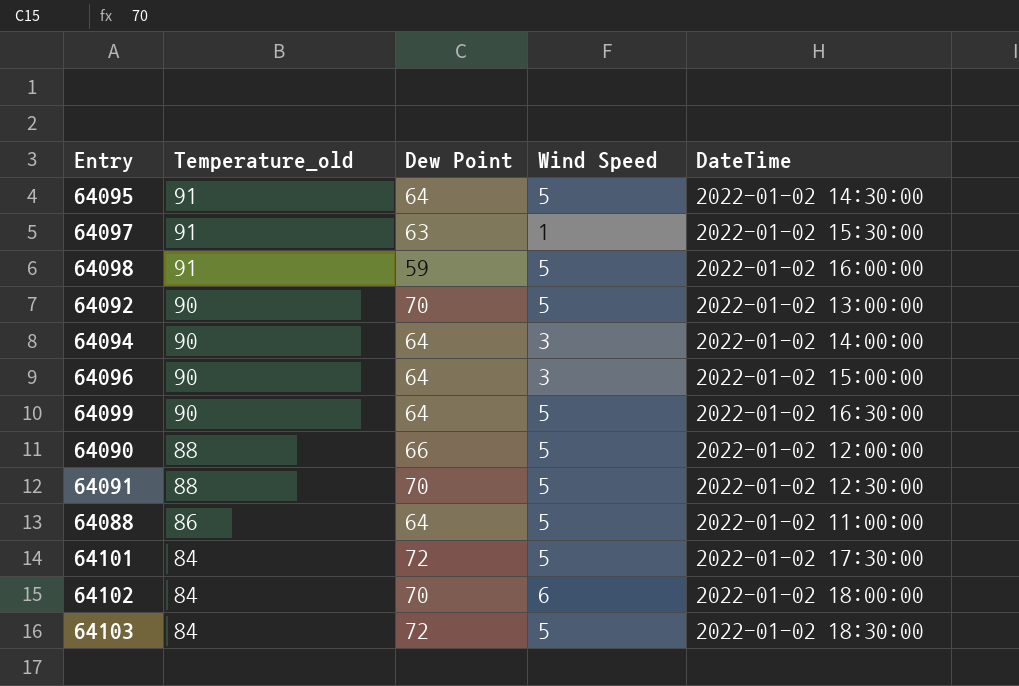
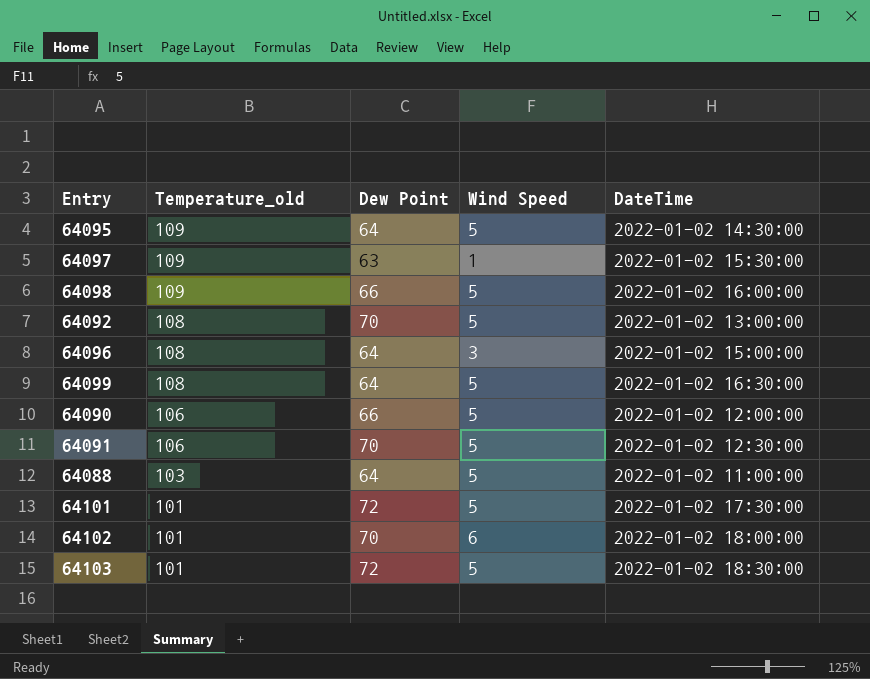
row 64094: 90 | 64 | 3 | 2022-01-02 14:00:00 -> none
64095 | Temperature_old: 91 -> 109
64097 | Temperature_old: 91 -> 109
64098 | Temperature_old: 91 -> 109
64098 | Dew Point: 59 -> 66
64092 | Temperature_old: 90 -> 108
64096 | Temperature_old: 90 -> 108
64099 | Temperature_old: 90 -> 108
64090 | Temperature_old: 88 -> 106
64091 | Temperature_old: 88 -> 106
64088 | Temperature_old: 86 -> 103
64101 | Temperature_old: 84 -> 101
64102 | Temperature_old: 84 -> 101
64103 | Temperature_old: 84 -> 101

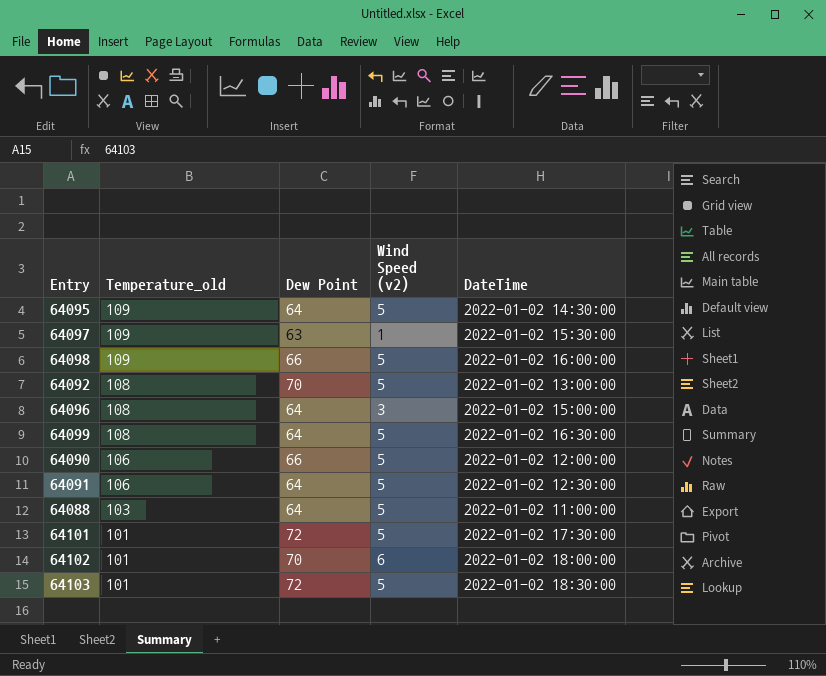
column name: Wind Speed -> Wind Speed (v2)
64091 | Dew Point: 70 -> 64

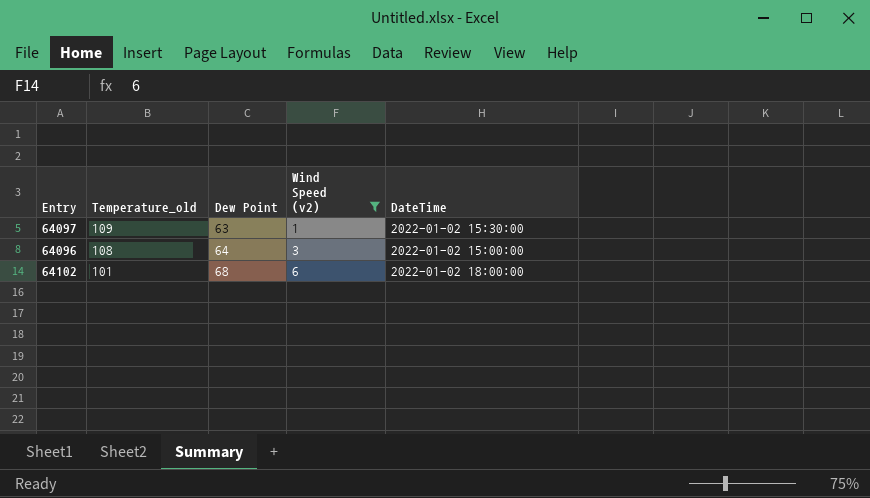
filter: none -> Wind Speed (v2) != 5
64102 | Dew Point: 70 -> 68

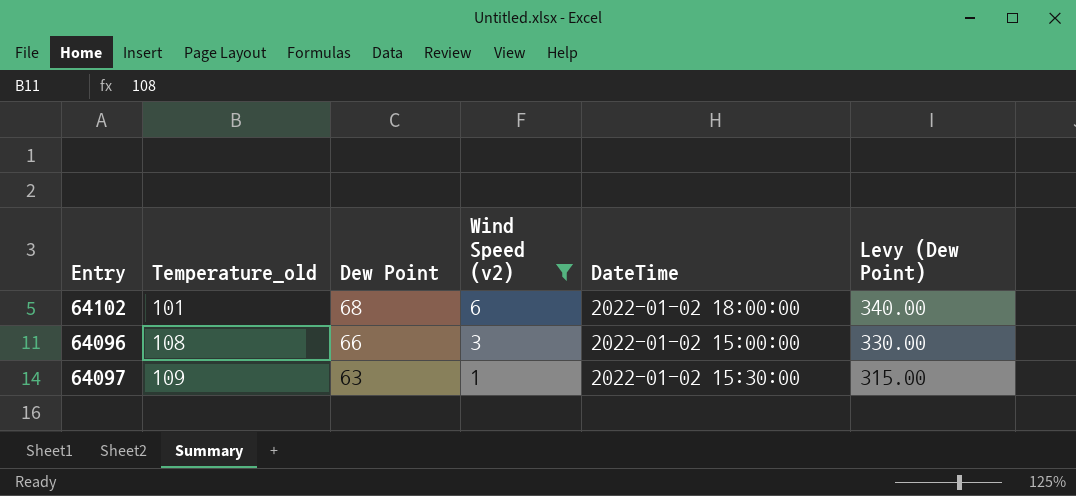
row order: Temperature_old descending -> Temperature_old ascending
column Levy (Dew Point) | formula: none -> [Dew Point] * 5
64096 | Dew Point: 64 -> 66

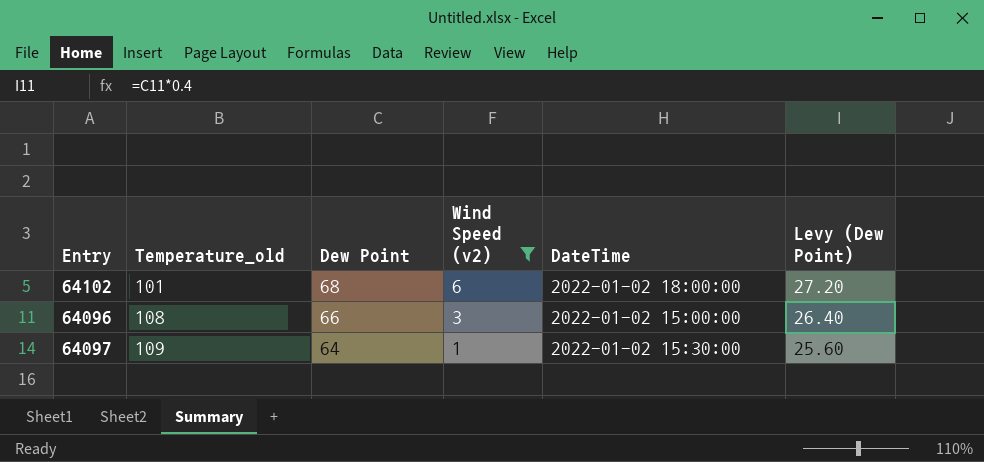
column Levy (Dew Point) | formula: [Dew Point] * 5 -> [Dew Point] * 0.4
64097 | Dew Point: 63 -> 64

